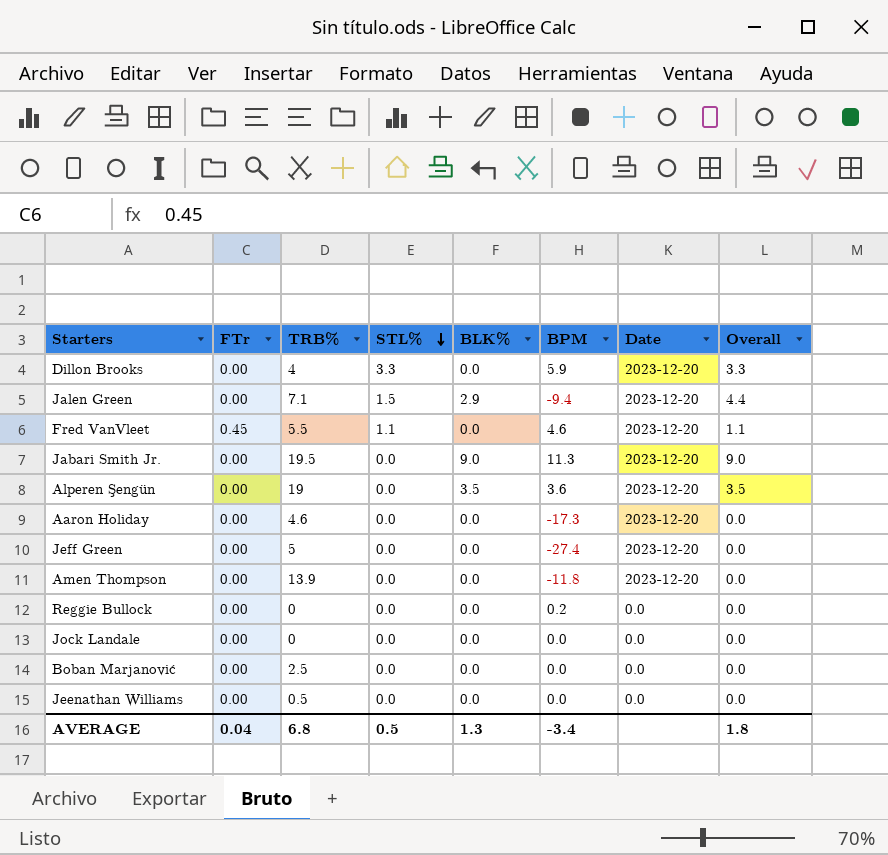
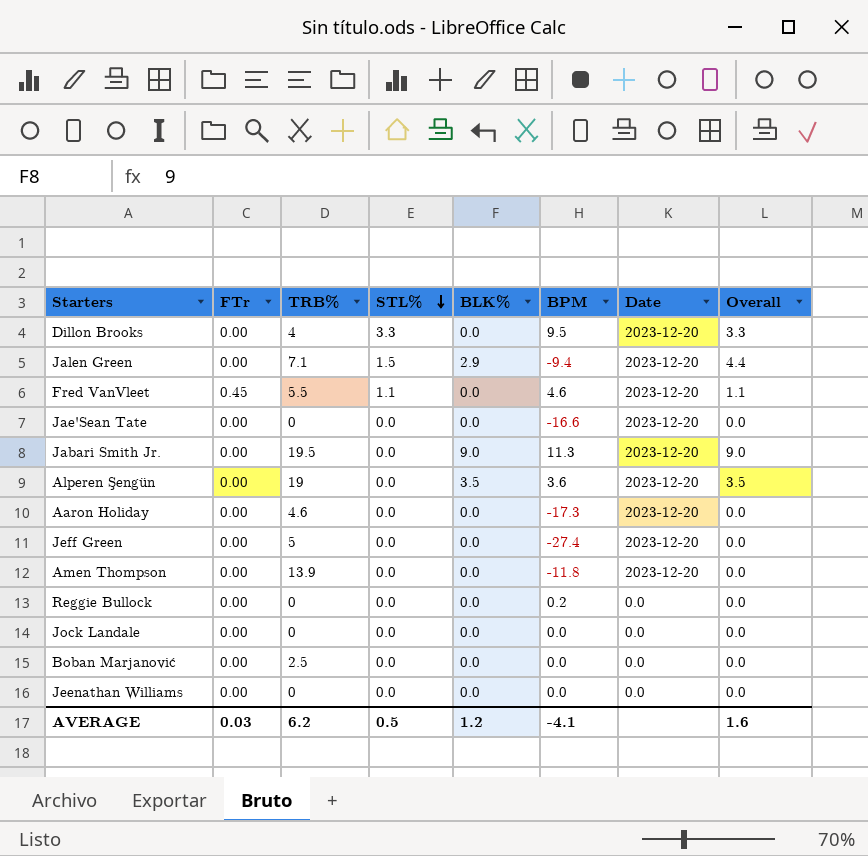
Dillon Brooks | BPM: 5.9 -> 9.5
row Jae'Sean Tate: none -> 0.00 | 0 | 0.0 | 0.0 | -16.6 | 2023-12-20 | 0.0
Jeenathan Williams | TRB%: 0.5 -> 0
AVERAGE | FTr: 0.04 -> 0.03
AVERAGE | TRB%: 6.8 -> 6.2
AVERAGE | BLK%: 1.3 -> 1.2
AVERAGE | BPM: -3.4 -> -4.1
AVERAGE | Overall: 1.8 -> 1.6

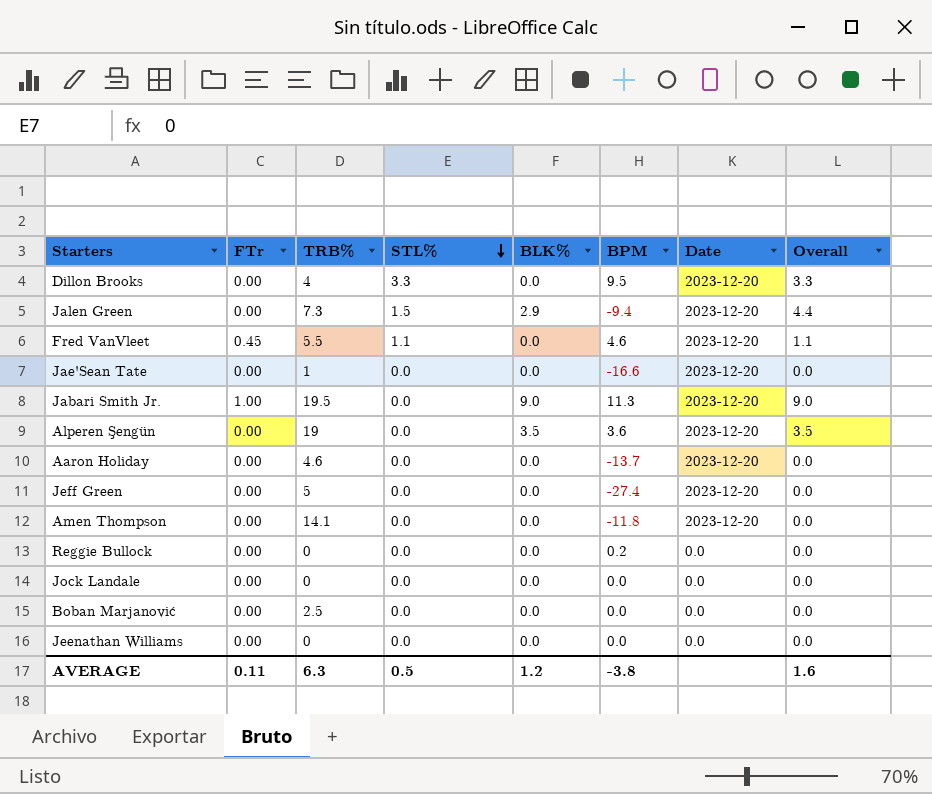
Jalen Green | TRB%: 7.1 -> 7.3
Jae'Sean Tate | TRB%: 0 -> 1
Jabari Smith Jr. | FTr: 0.00 -> 1.00
Aaron Holiday | BPM: -17.3 -> -13.7
Amen Thompson | TRB%: 13.9 -> 14.1
AVERAGE | FTr: 0.03 -> 0.11
AVERAGE | TRB%: 6.2 -> 6.3
AVERAGE | BPM: -4.1 -> -3.8

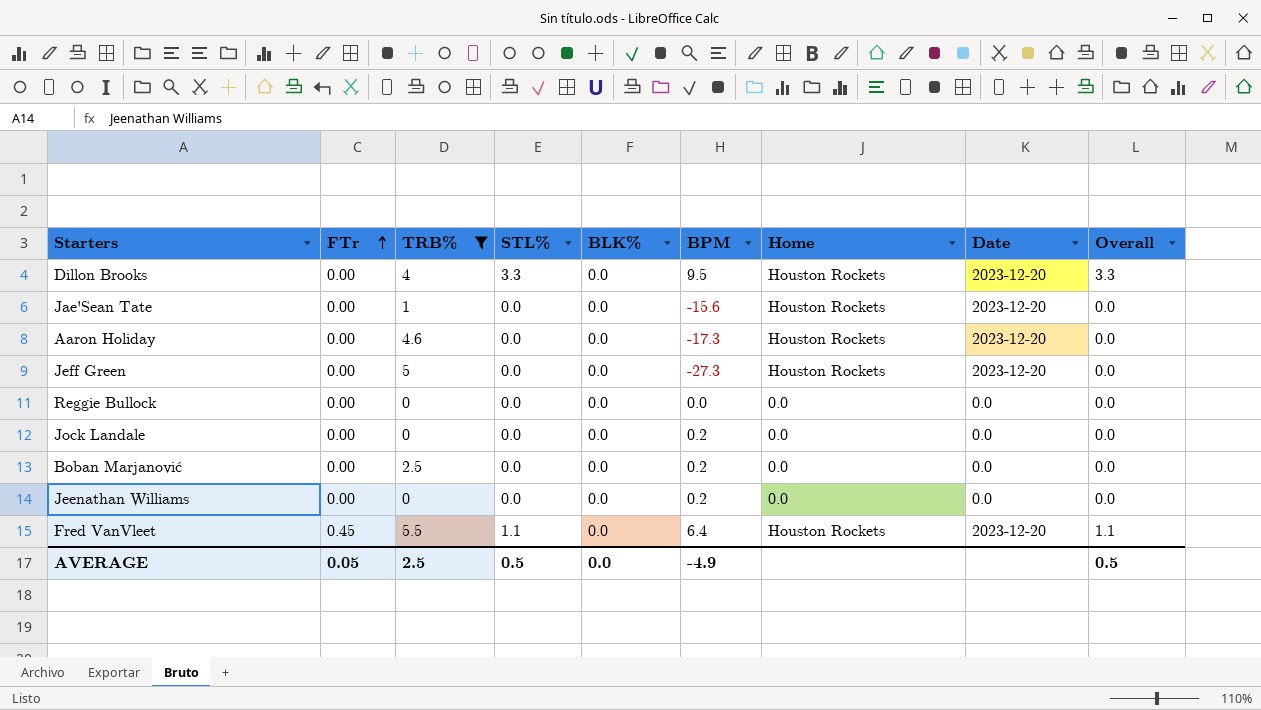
filter: none -> TRB% <= 5.5
row order: STL% descending -> FTr ascending
column Home | position: none -> 7
Jae'Sean Tate | BPM: -16.6 -> -15.6
Aaron Holiday | BPM: -13.7 -> -17.3
Jeff Green | BPM: -27.4 -> -27.3
Reggie Bullock | BPM: 0.2 -> 0.0
Jock Landale | BPM: 0.0 -> 0.2
Boban Marjanović | BPM: 0.0 -> 0.2
Jeenathan Williams | BPM: 0.0 -> 0.2
Fred VanVleet | BPM: 4.6 -> 6.4
AVERAGE | FTr: 0.11 -> 0.05
AVERAGE | TRB%: 6.3 -> 2.5
AVERAGE | BLK%: 1.2 -> 0.0
AVERAGE | BPM: -3.8 -> -4.9
AVERAGE | Overall: 1.6 -> 0.5

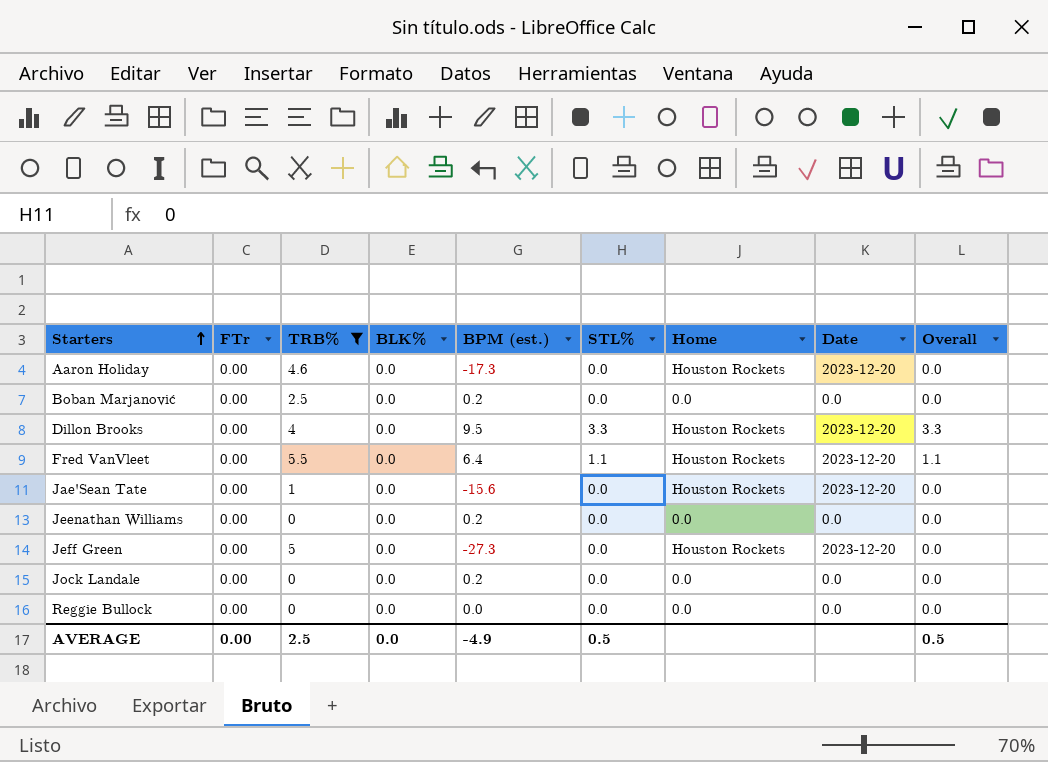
row order: FTr ascending -> Starters ascending
column name: BPM -> BPM (est.)
column STL% | position: 4 -> 6
Fred VanVleet | FTr: 0.45 -> 0.00
AVERAGE | FTr: 0.05 -> 0.00

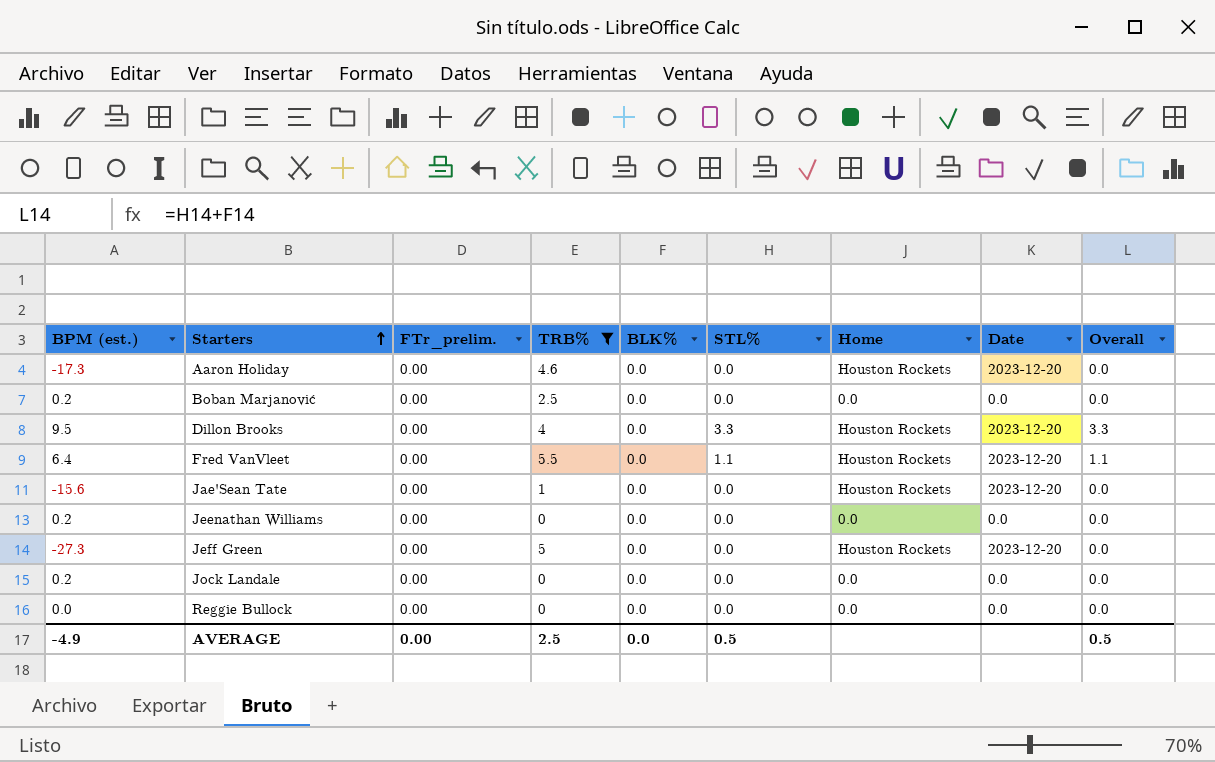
column BPM (est.) | position: 5 -> 1
column name: FTr -> FTr_prelim.

